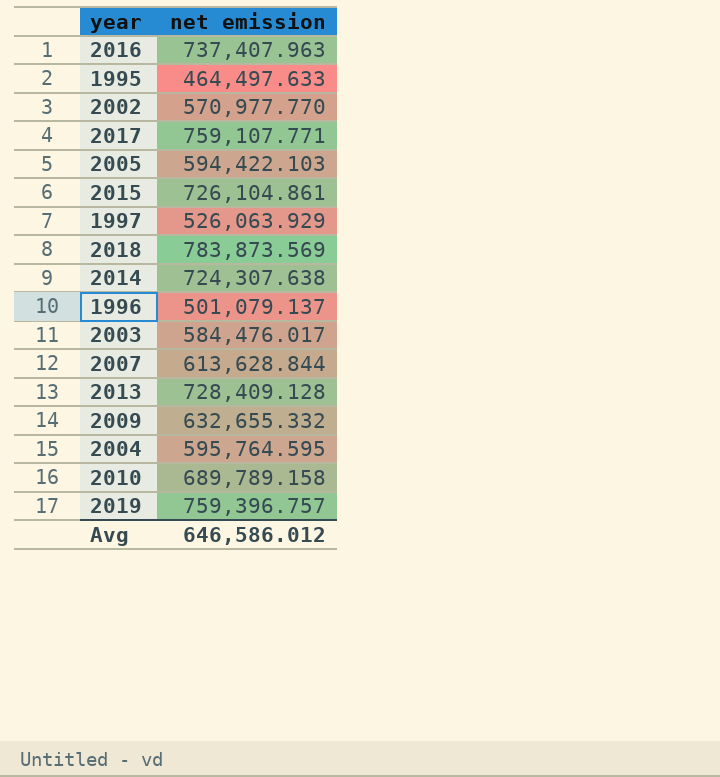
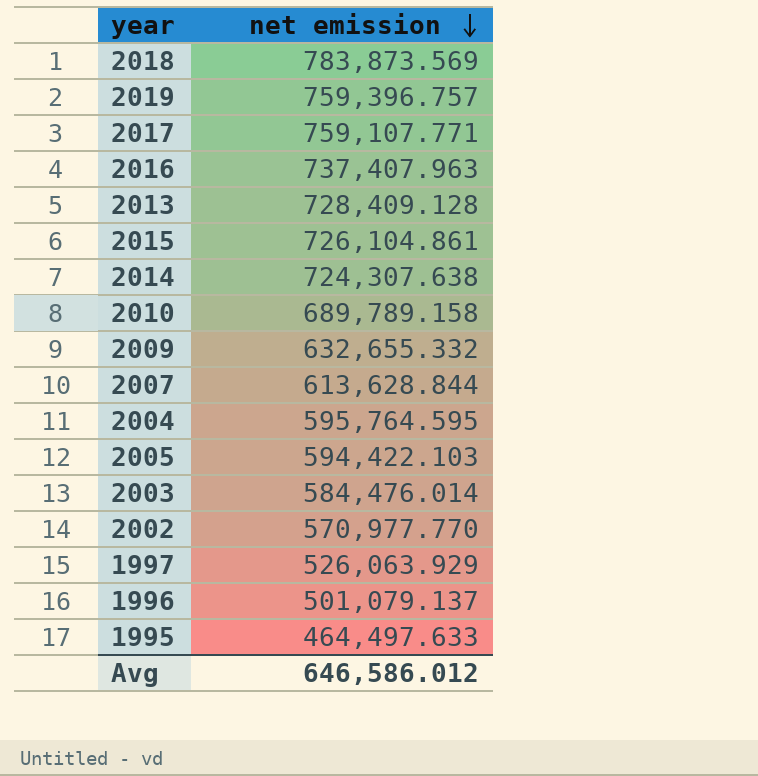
row order: none -> net emission descending
2003 | net emission: 584,476.017 -> 584,476.014

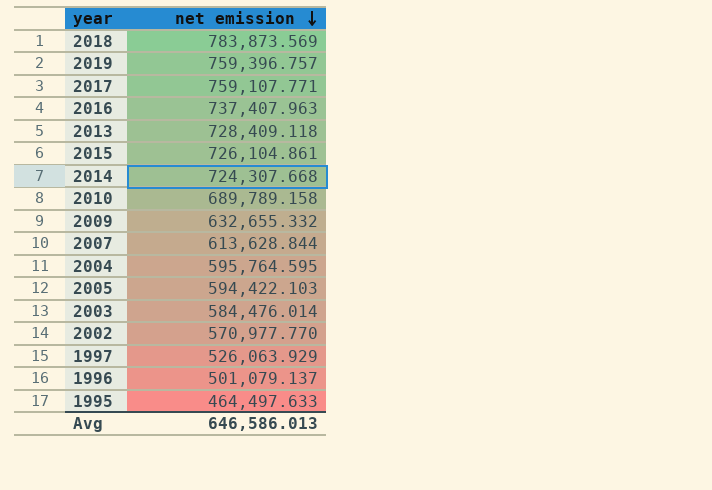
2013 | net emission: 728,409.128 -> 728,409.118
2014 | net emission: 724,307.638 -> 724,307.668
Avg | net emission: 646,586.012 -> 646,586.013

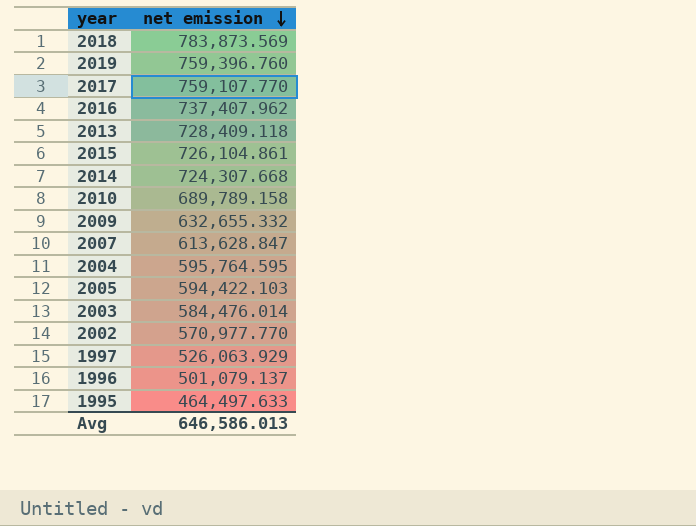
2019 | net emission: 759,396.757 -> 759,396.760
2017 | net emission: 759,107.771 -> 759,107.770
2016 | net emission: 737,407.963 -> 737,407.962
2007 | net emission: 613,628.844 -> 613,628.847

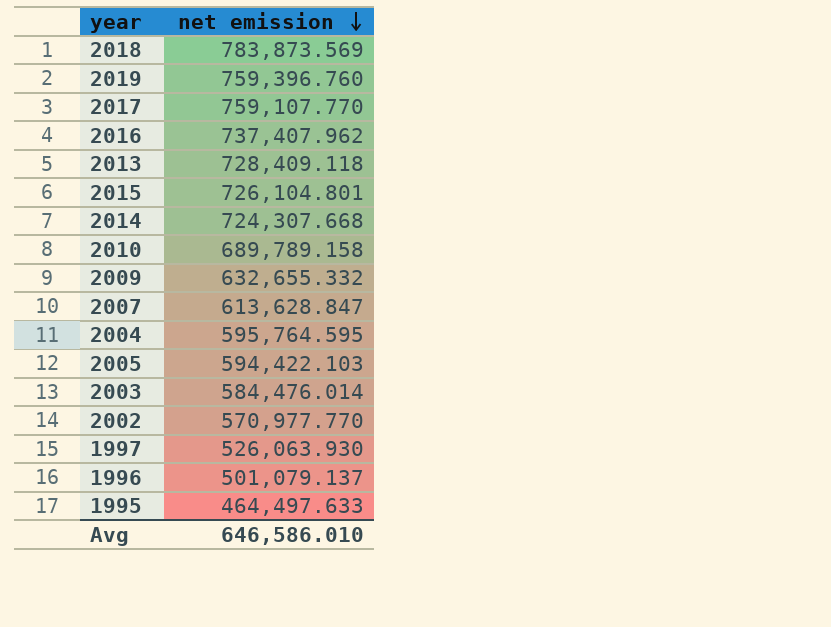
2015 | net emission: 726,104.861 -> 726,104.801
1997 | net emission: 526,063.929 -> 526,063.930
Avg | net emission: 646,586.013 -> 646,586.010

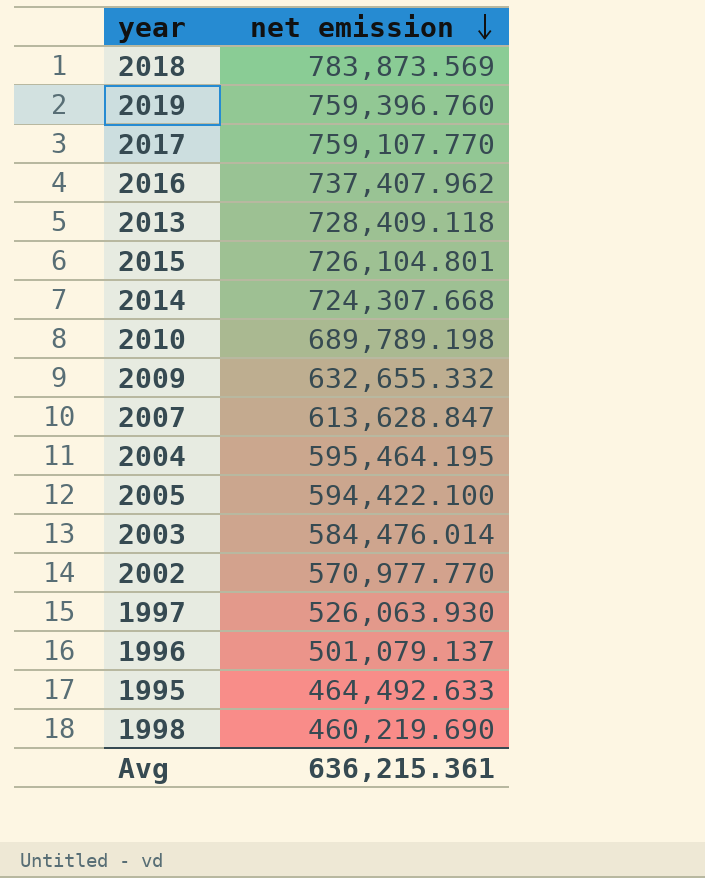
2010 | net emission: 689,789.158 -> 689,789.198
2004 | net emission: 595,764.595 -> 595,464.195
2005 | net emission: 594,422.103 -> 594,422.100
1995 | net emission: 464,497.633 -> 464,492.633
row 1998: none -> 460,219.690
Avg | net emission: 646,586.010 -> 636,215.361

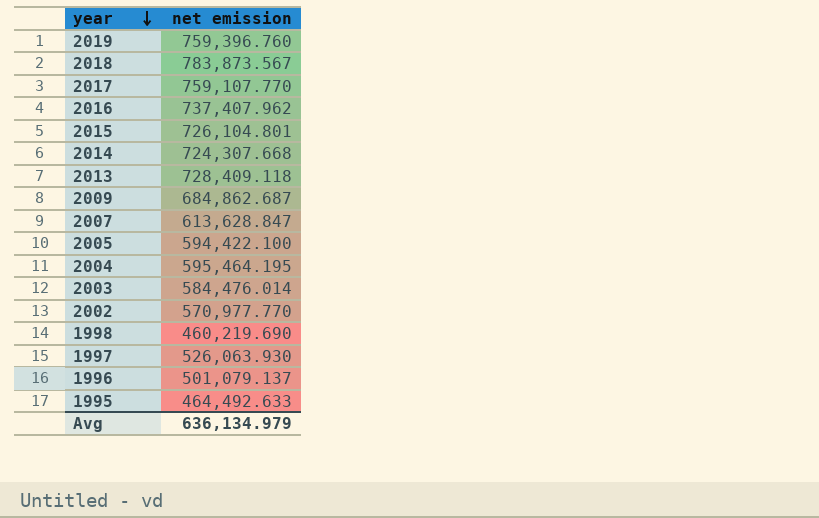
row order: net emission descending -> year descending
row 2010: 689,789.198 -> none
2018 | net emission: 783,873.569 -> 783,873.567
2009 | net emission: 632,655.332 -> 684,862.687
Avg | net emission: 636,215.361 -> 636,134.979

